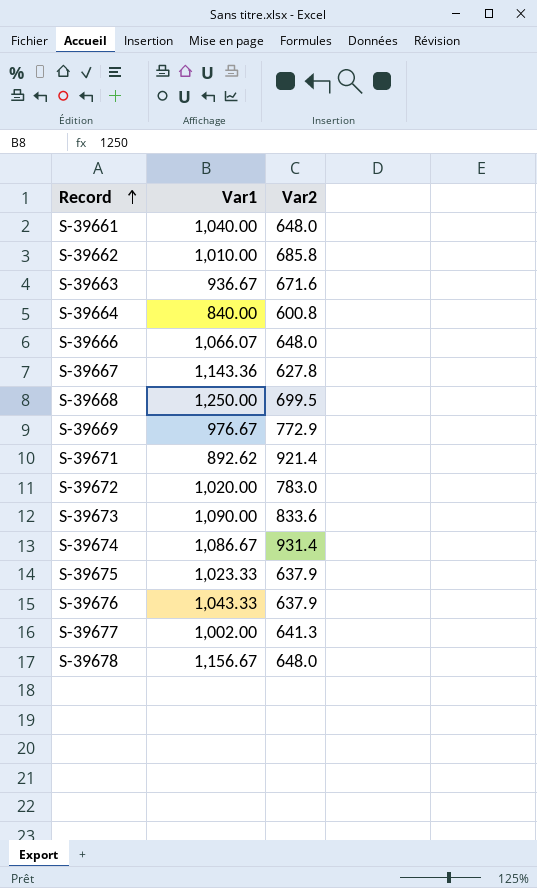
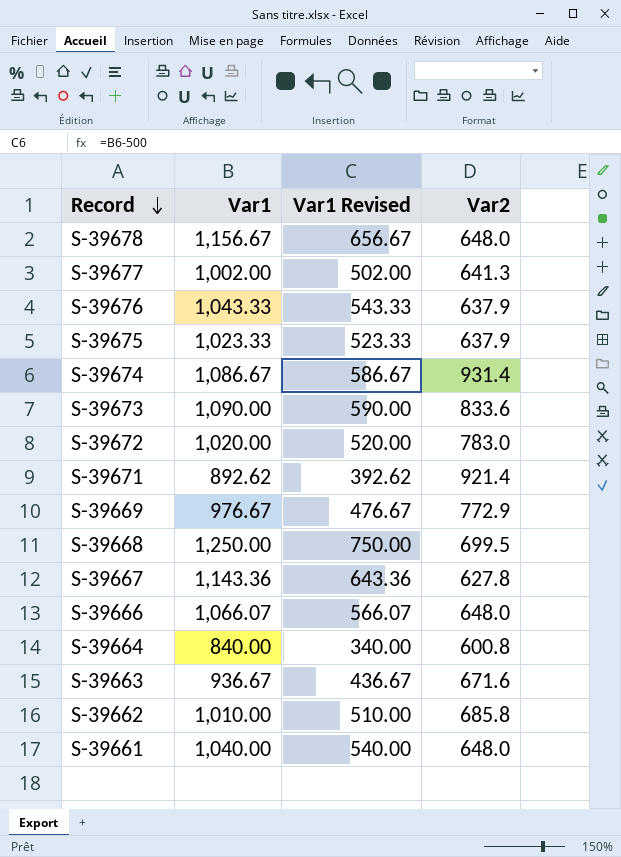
row order: Record ascending -> Record descending
column Var1 Revised | formula: none -> [Var1] - 500

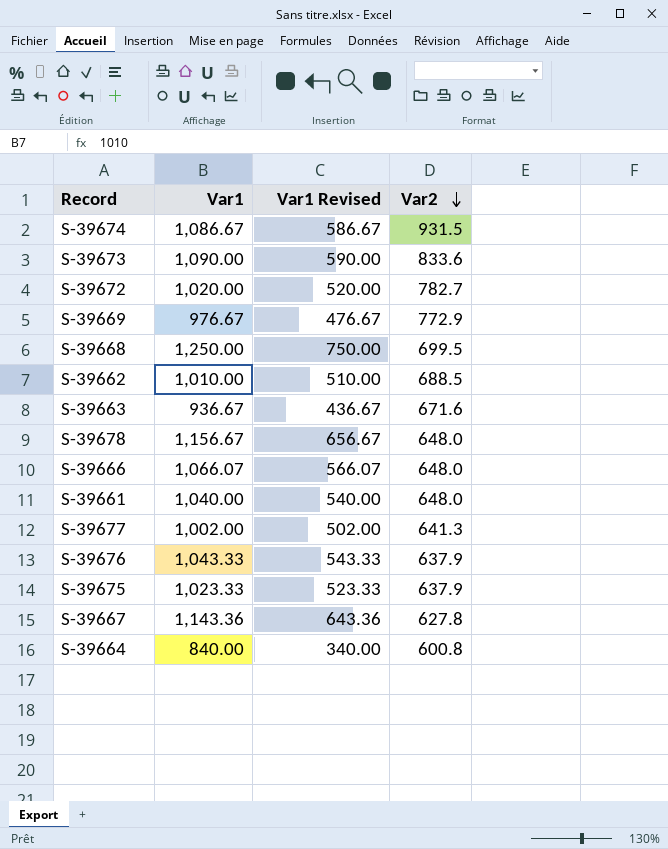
row order: Record descending -> Var2 descending
row S-39671: 892.62 | 392.62 | 921.4 -> none
S-39674 | Var2: 931.4 -> 931.5
S-39672 | Var2: 783.0 -> 782.7
S-39662 | Var2: 685.8 -> 688.5

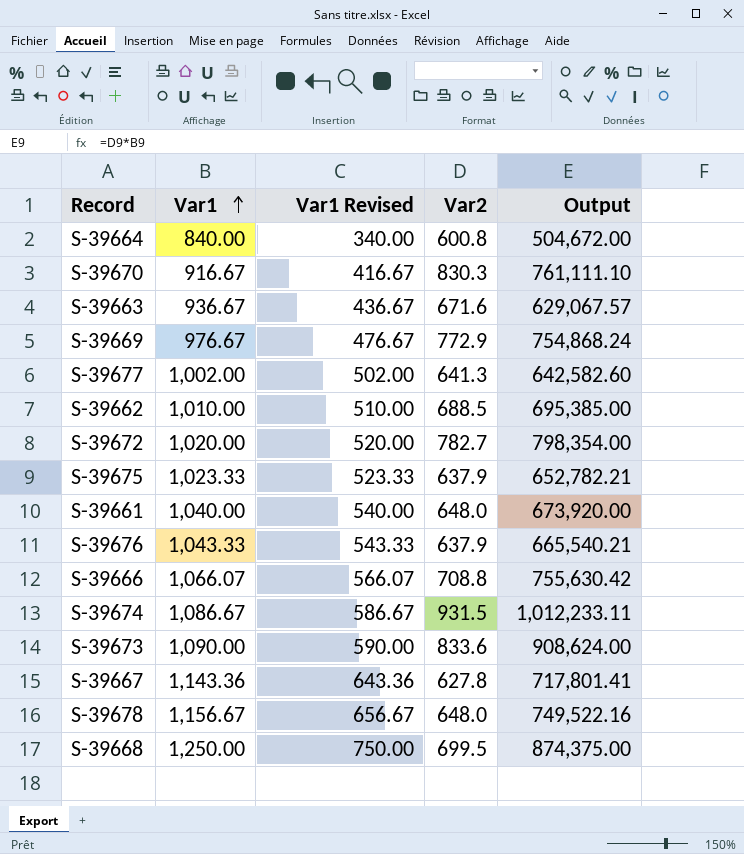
row order: Var2 descending -> Var1 ascending
column Output | formula: none -> [Var1] * [Var2]
row S-39670: none -> 916.67 | 416.67 | 830.3 | 761,111.10
S-39666 | Var2: 648.0 -> 708.8

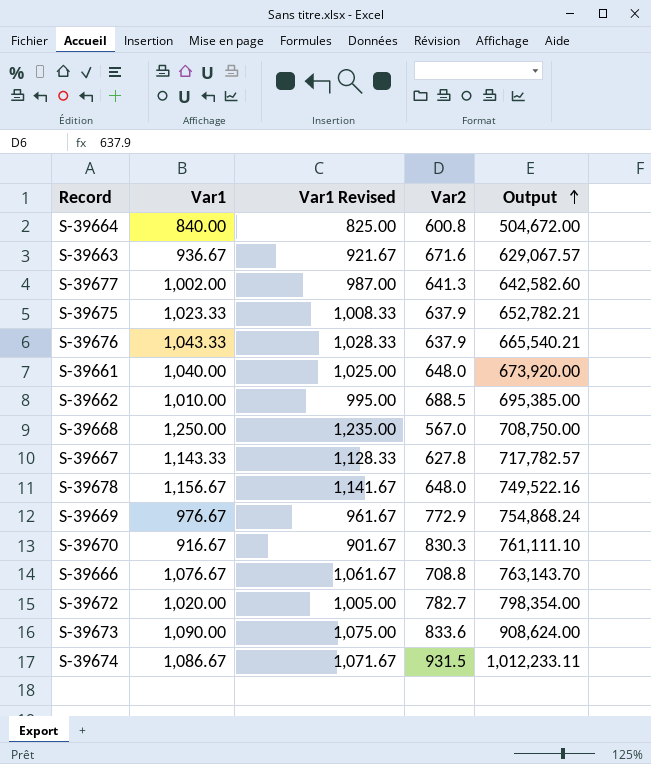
row order: Var1 ascending -> Output ascending
column Var1 Revised | formula: [Var1] - 500 -> [Var1] - 15
S-39668 | Var2: 699.5 -> 567.0
S-39668 | Output: 874,375.00 -> 708,750.00
S-39667 | Var1: 1,143.36 -> 1,143.33
S-39667 | Output: 717,801.41 -> 717,782.57
S-39666 | Var1: 1,066.07 -> 1,076.67
S-39666 | Output: 755,630.42 -> 763,143.70

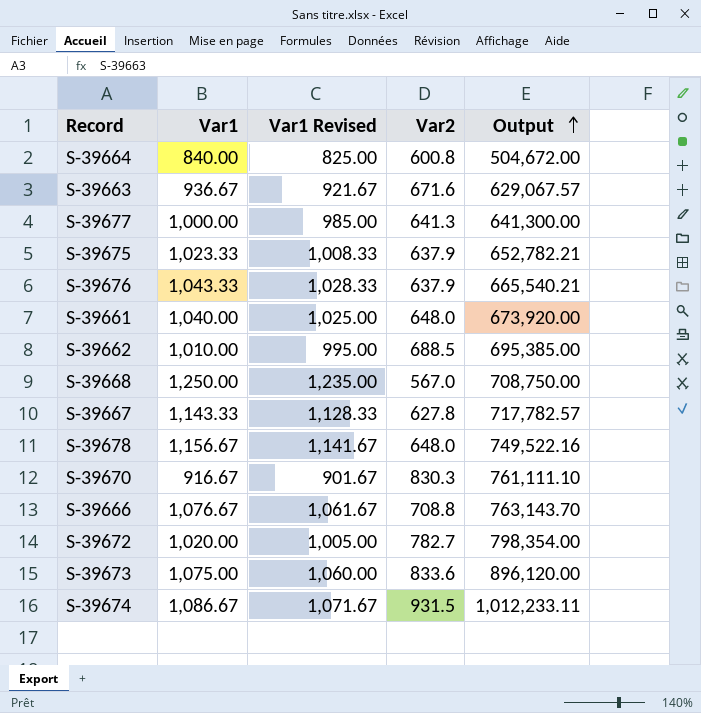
row S-39669: 976.67 | 961.67 | 772.9 | 754,868.24 -> none
S-39677 | Var1: 1,002.00 -> 1,000.00
S-39677 | Var1 Revised: 987.00 -> 985.00
S-39677 | Output: 642,582.60 -> 641,300.00
S-39673 | Var1: 1,090.00 -> 1,075.00
S-39673 | Var1 Revised: 1,075.00 -> 1,060.00
S-39673 | Output: 908,624.00 -> 896,120.00

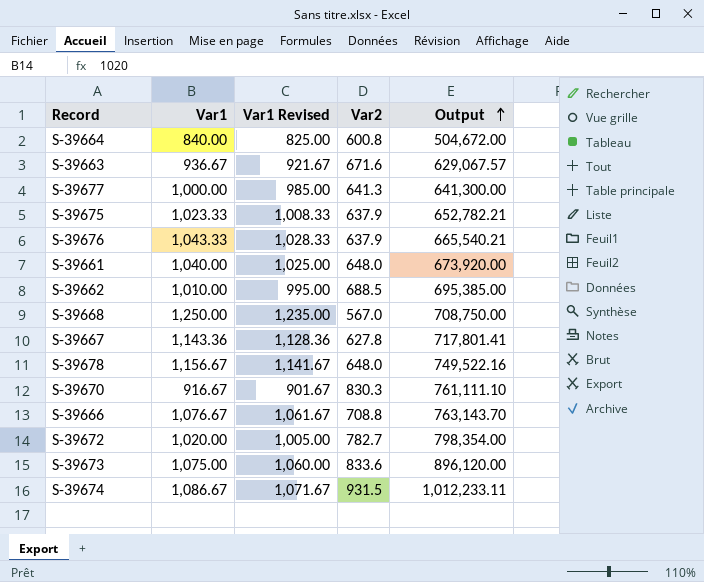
S-39667 | Var1: 1,143.33 -> 1,143.36
S-39667 | Var1 Revised: 1,128.33 -> 1,128.36
S-39667 | Output: 717,782.57 -> 717,801.41

